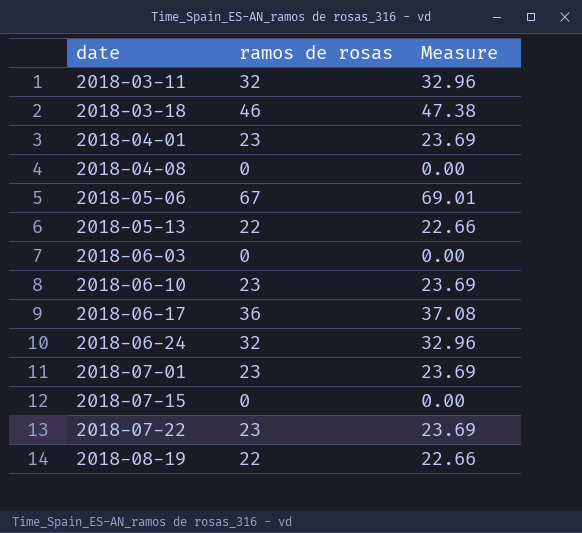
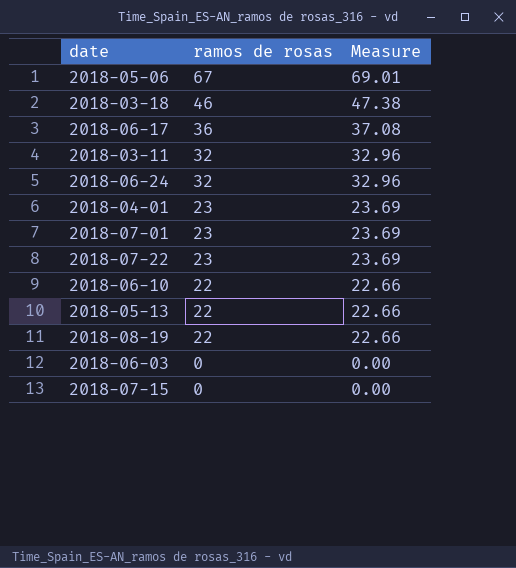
row order: date ascending -> ramos de rosas descending
row 2018-04-08: 0 | 0.00 -> none
2018-06-10 | ramos de rosas: 23 -> 22
2018-06-10 | Measure: 23.69 -> 22.66

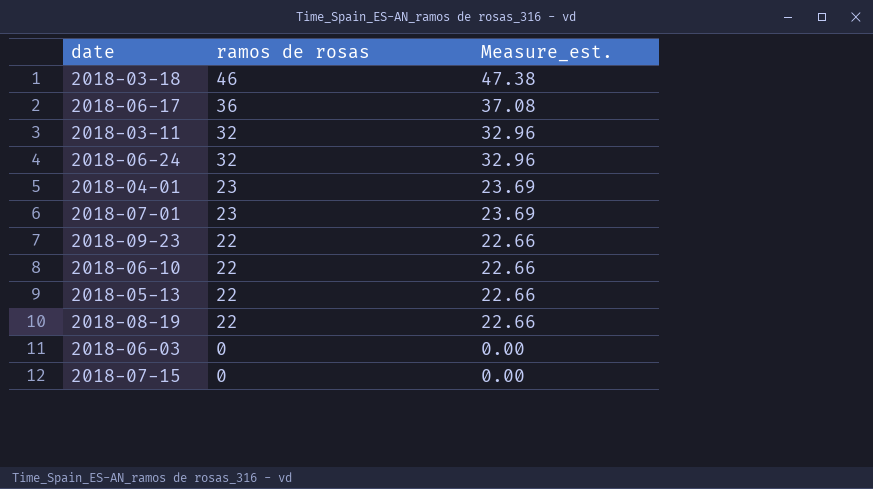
column name: Measure -> Measure_est.
row 2018-05-06: 67 | 69.01 -> none
row 2018-07-22: 23 | 23.69 -> none
row 2018-09-23: none -> 22 | 22.66

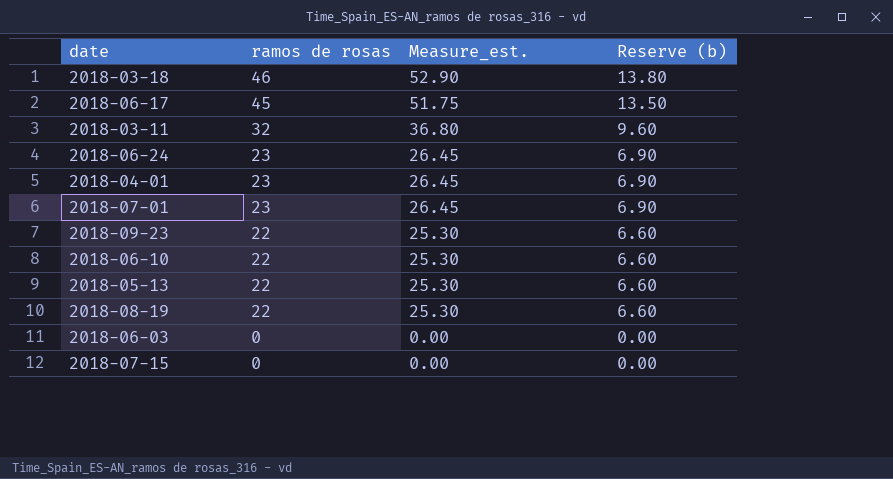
column Measure_est. | formula: [ramos de rosas] * 1.03 -> [ramos de rosas] * 1.15
column Reserve (b) | formula: none -> [ramos de rosas] * 0.3
2018-06-17 | ramos de rosas: 36 -> 45
2018-06-24 | ramos de rosas: 32 -> 23

